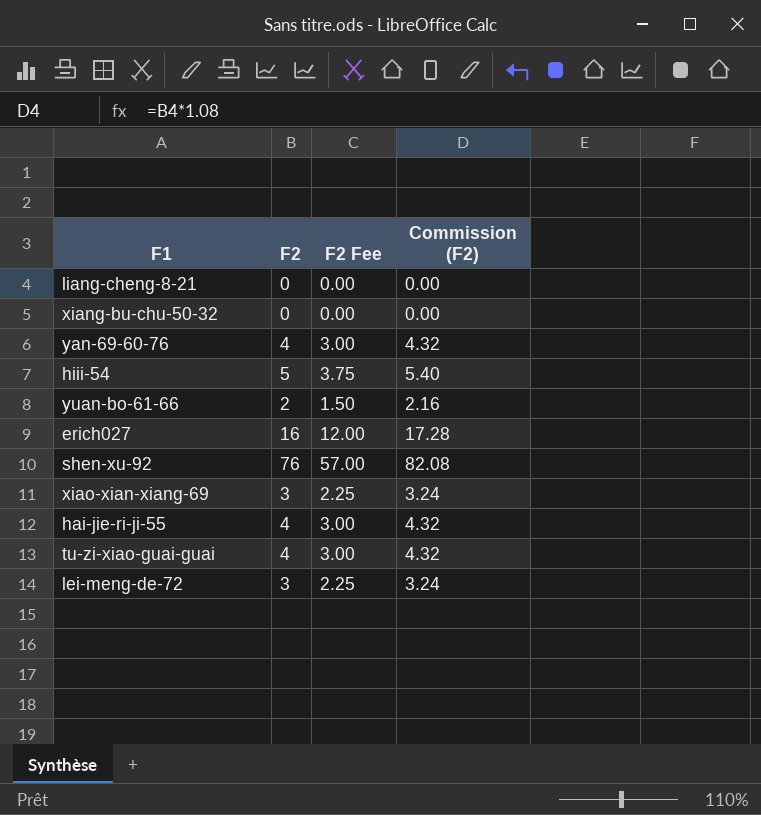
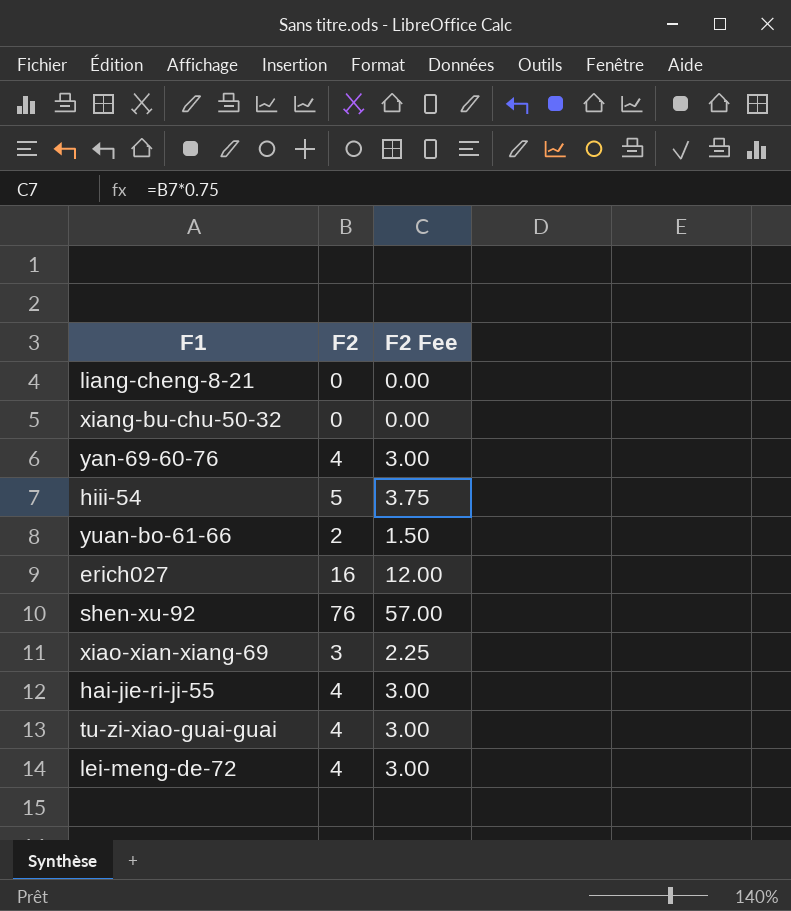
column Commission (F2) | formula: [F2] * 1.08 -> none
lei-meng-de-72 | F2: 3 -> 4
lei-meng-de-72 | F2 Fee: 2.25 -> 3.00

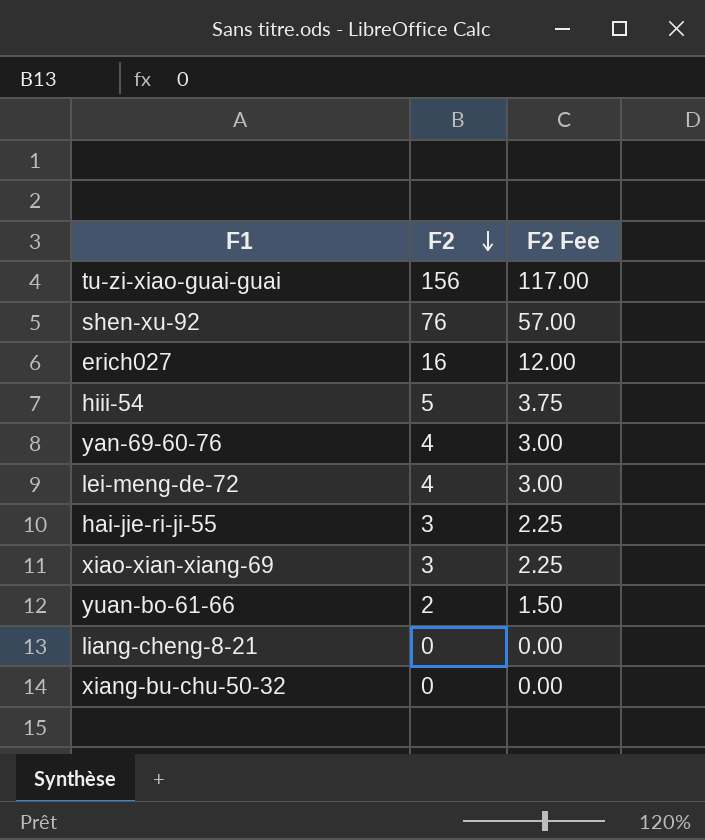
row order: none -> F2 descending
tu-zi-xiao-guai-guai | F2: 4 -> 156
tu-zi-xiao-guai-guai | F2 Fee: 3.00 -> 117.00
hai-jie-ri-ji-55 | F2: 4 -> 3
hai-jie-ri-ji-55 | F2 Fee: 3.00 -> 2.25

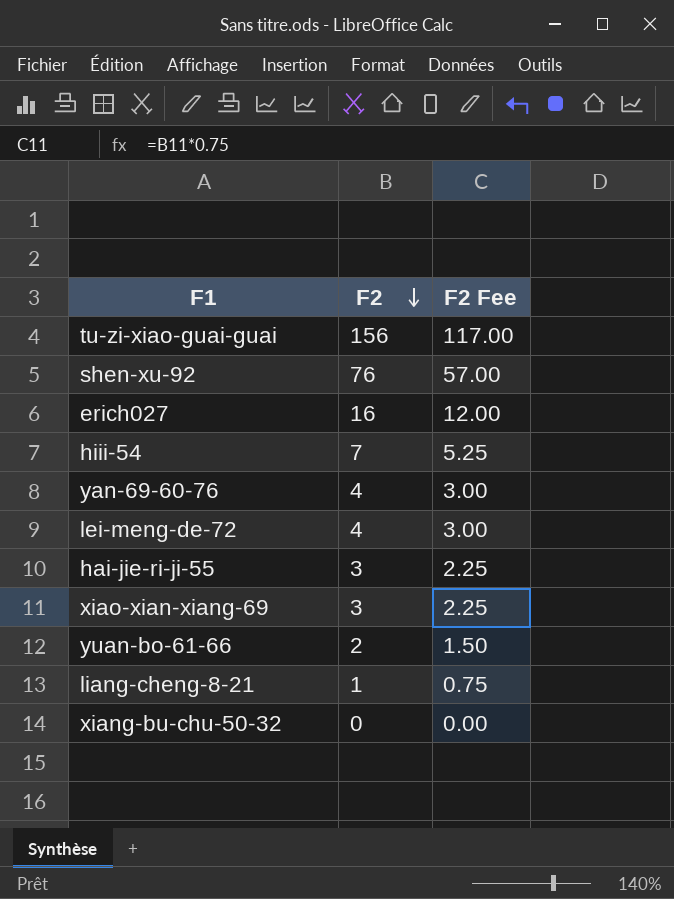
hiii-54 | F2: 5 -> 7
hiii-54 | F2 Fee: 3.75 -> 5.25
liang-cheng-8-21 | F2: 0 -> 1
liang-cheng-8-21 | F2 Fee: 0.00 -> 0.75

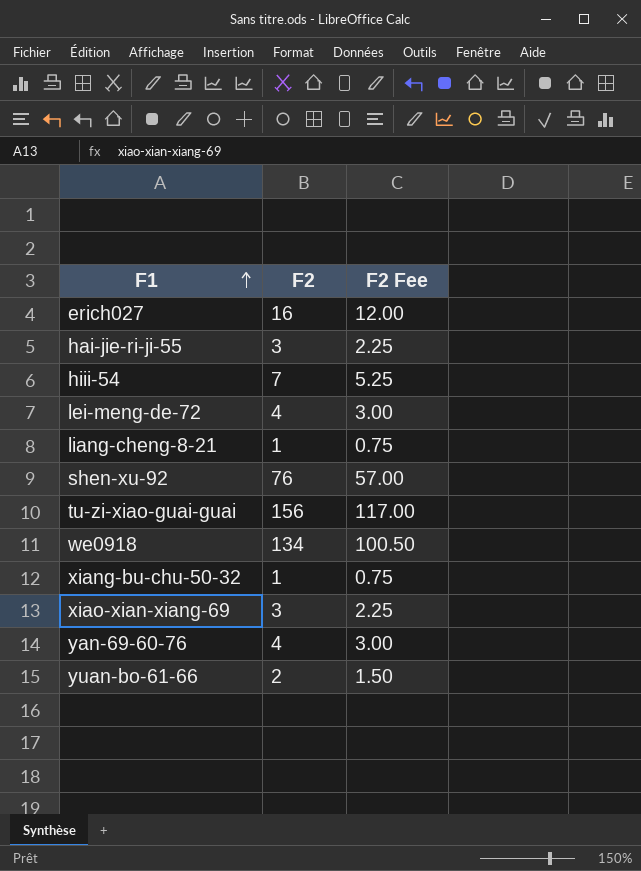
row order: F2 descending -> F1 ascending
row we0918: none -> 134 | 100.50
xiang-bu-chu-50-32 | F2: 0 -> 1
xiang-bu-chu-50-32 | F2 Fee: 0.00 -> 0.75

